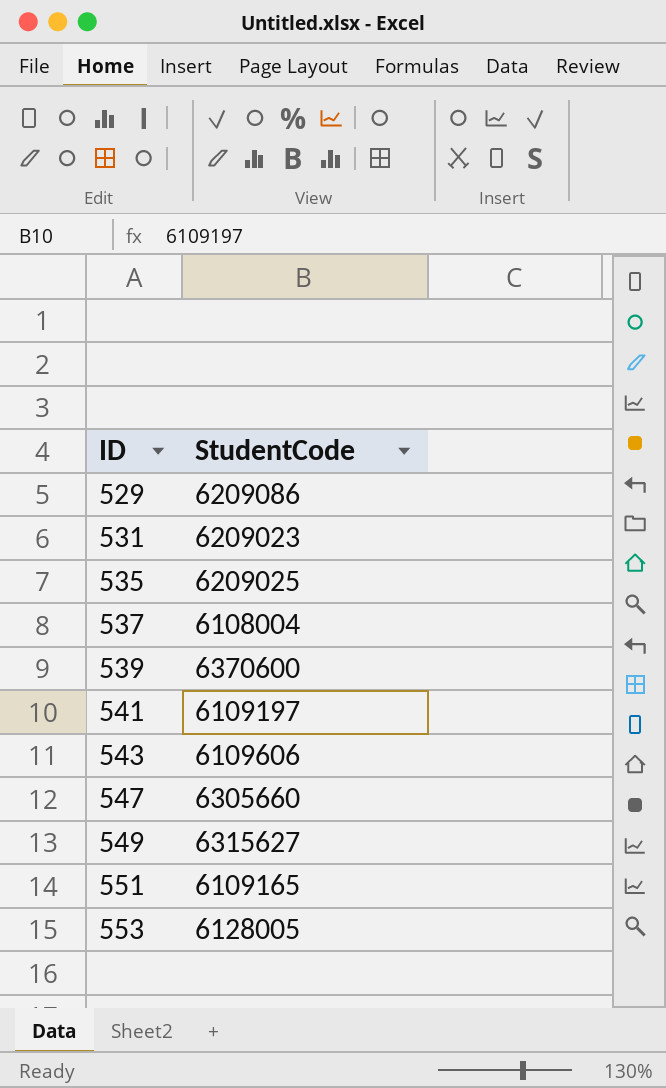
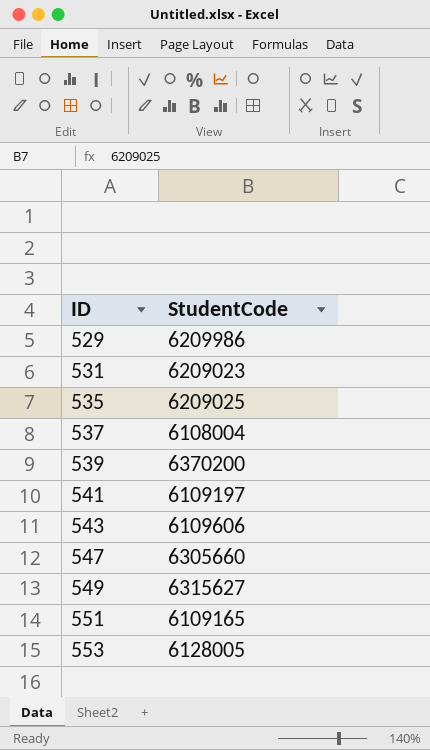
529 | StudentCode: 6209086 -> 6209986
539 | StudentCode: 6370600 -> 6370200

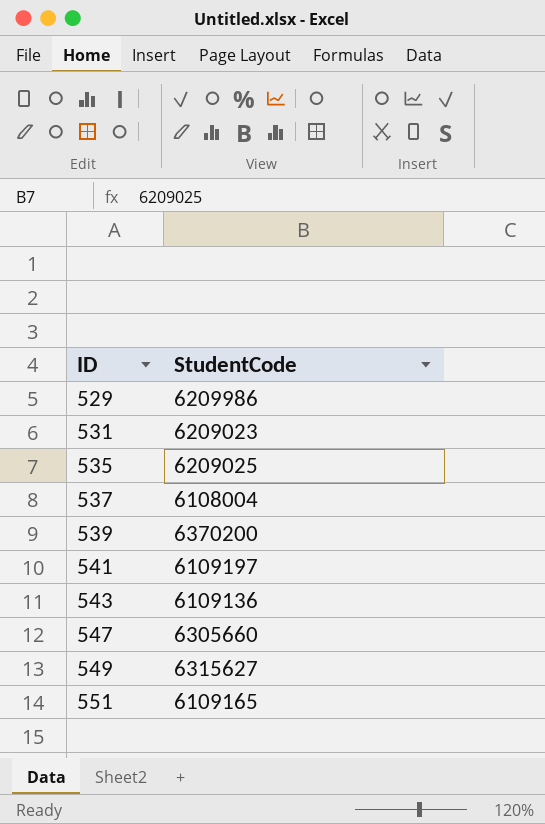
row 553: 6128005 -> none
543 | StudentCode: 6109606 -> 6109136

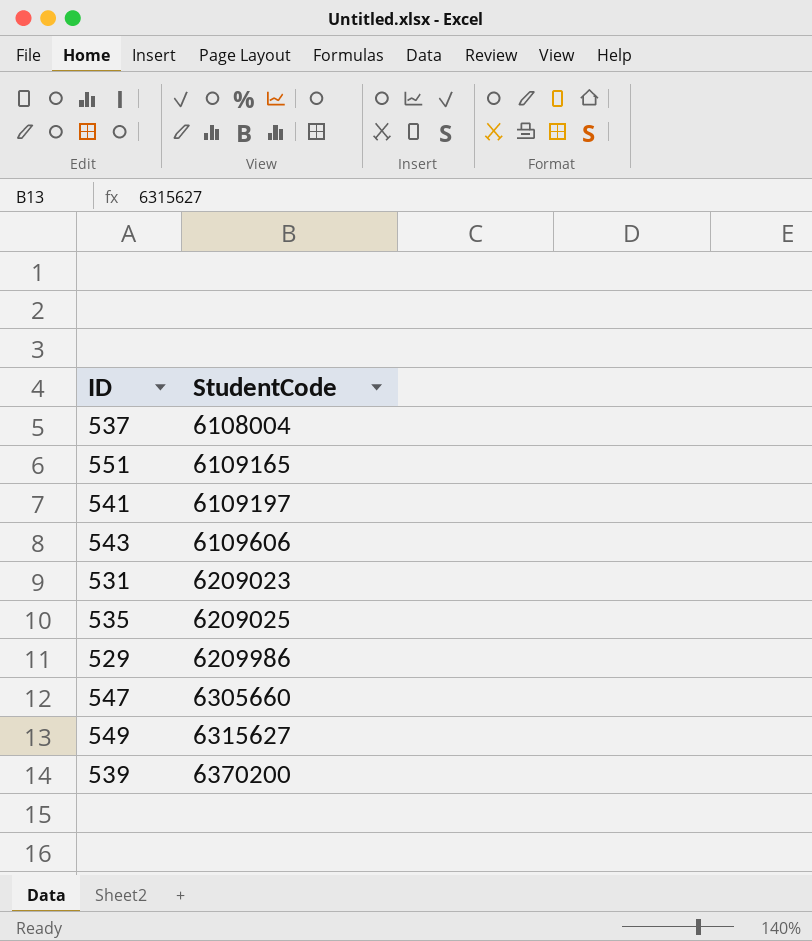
row order: ID ascending -> StudentCode ascending
543 | StudentCode: 6109136 -> 6109606

